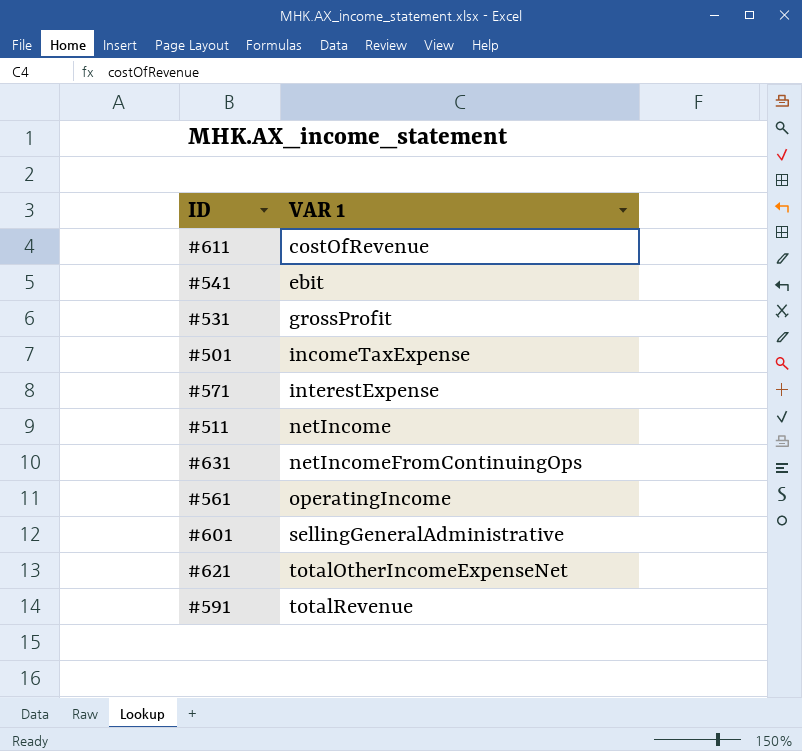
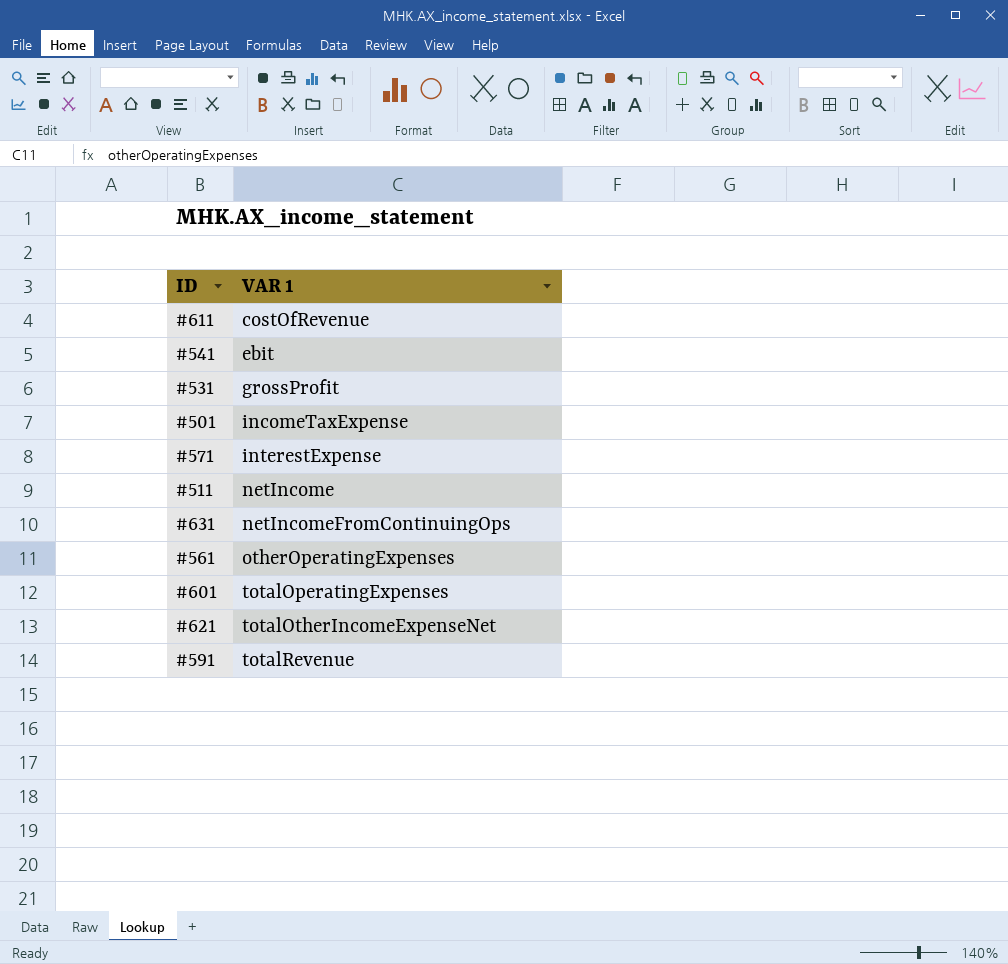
#561 | VAR 1: operatingIncome -> otherOperatingExpenses
#601 | VAR 1: sellingGeneralAdministrative -> totalOperatingExpenses

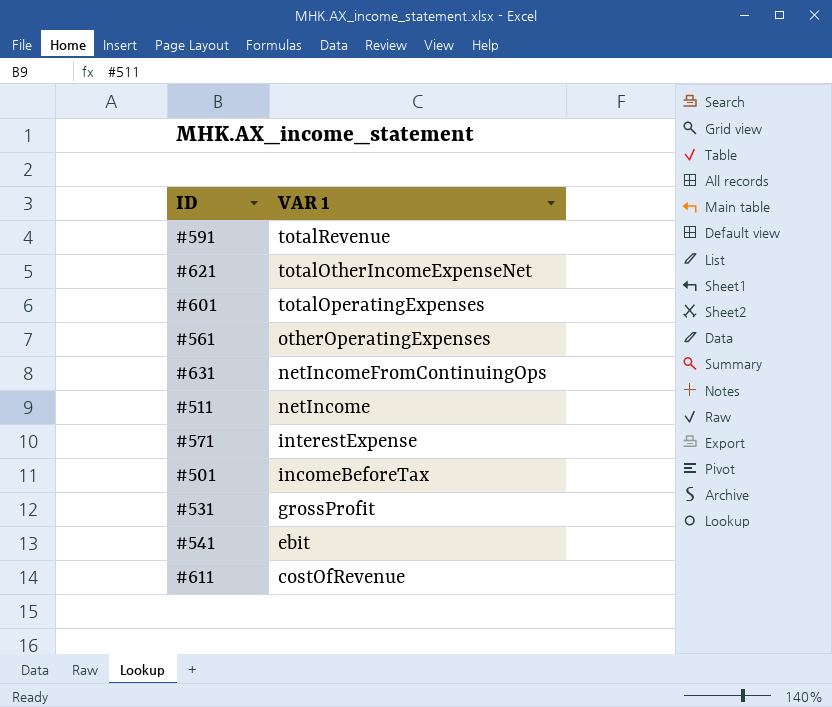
row order: VAR 1 ascending -> VAR 1 descending
#501 | VAR 1: incomeTaxExpense -> incomeBeforeTax

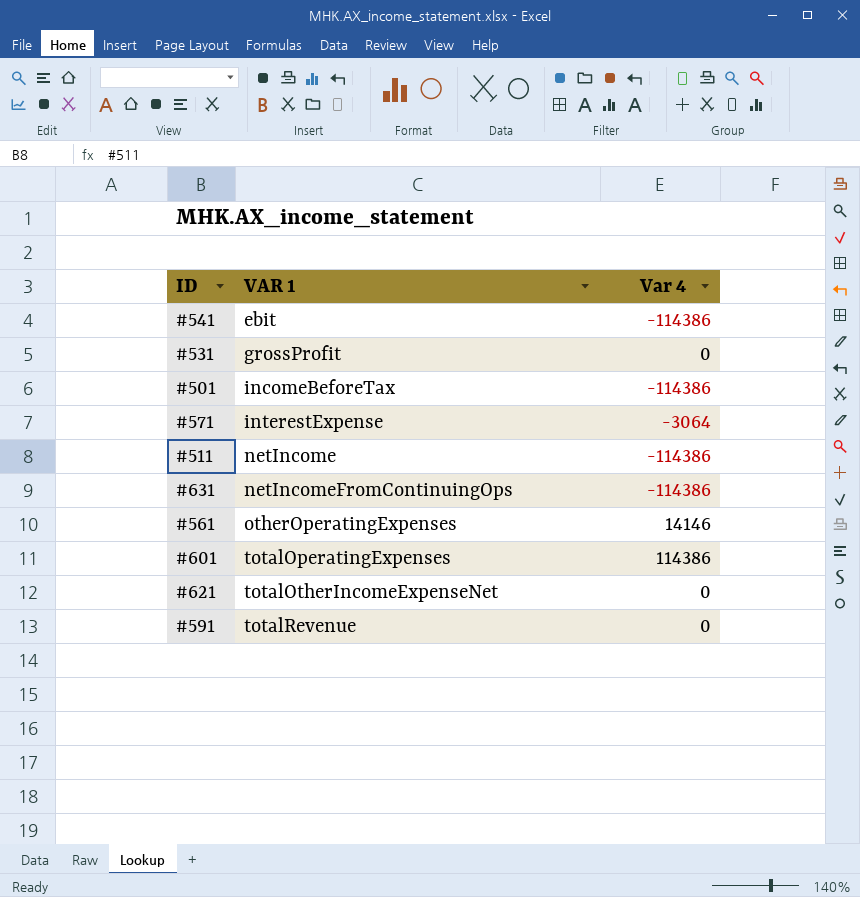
row order: VAR 1 descending -> VAR 1 ascending
column Var 4 | position: none -> 3
row #611: costOfRevenue -> none

